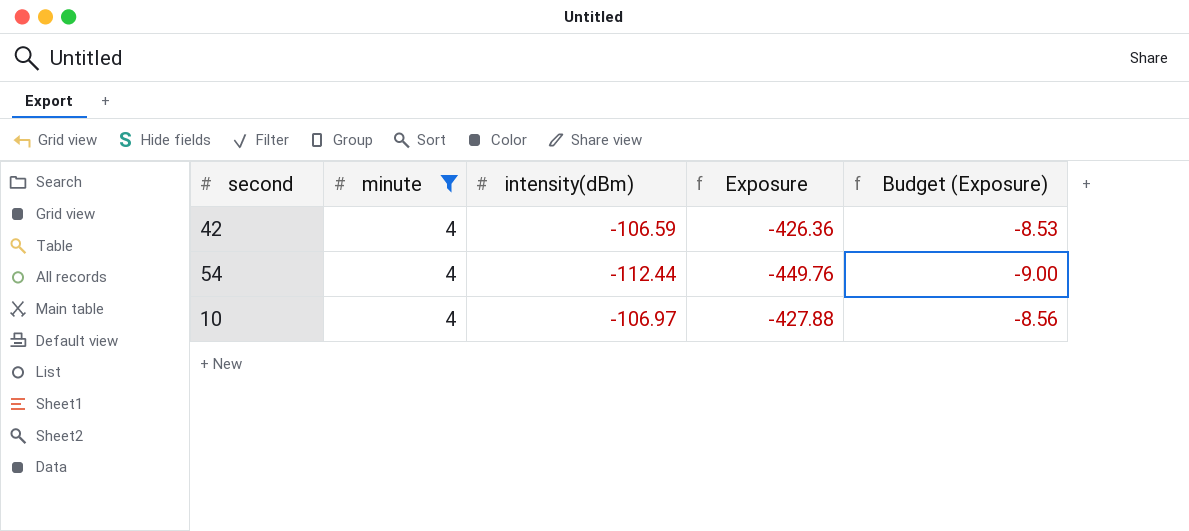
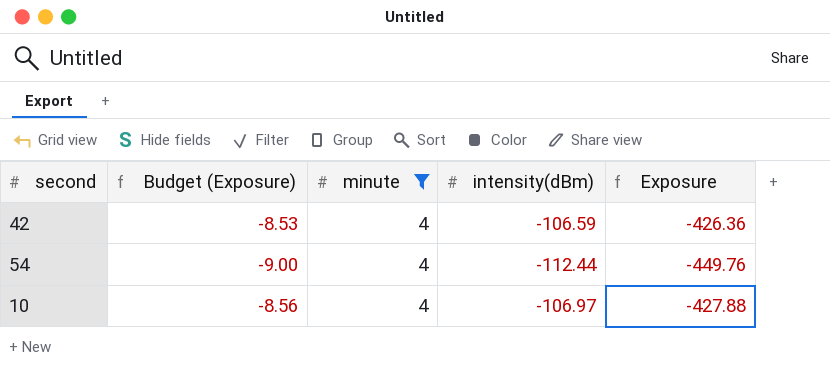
column Budget (Exposure) | position: 5 -> 2

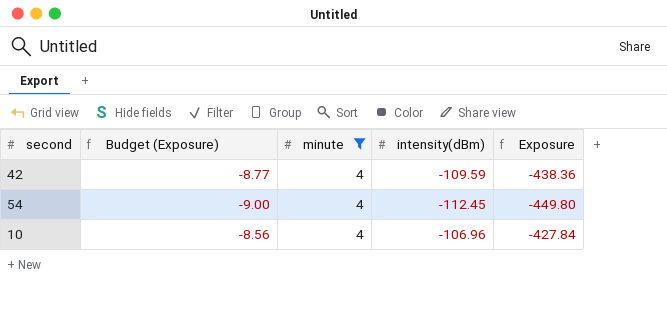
42 | Budget (Exposure): -8.53 -> -8.77
42 | intensity(dBm): -106.59 -> -109.59
42 | Exposure: -426.36 -> -438.36
54 | intensity(dBm): -112.44 -> -112.45
54 | Exposure: -449.76 -> -449.80
10 | intensity(dBm): -106.97 -> -106.96
10 | Exposure: -427.88 -> -427.84

